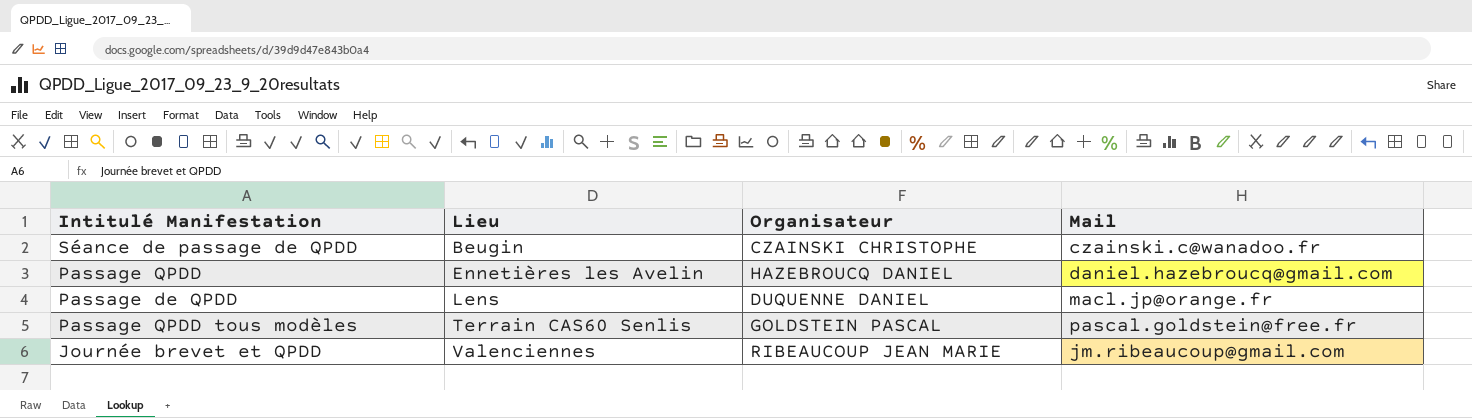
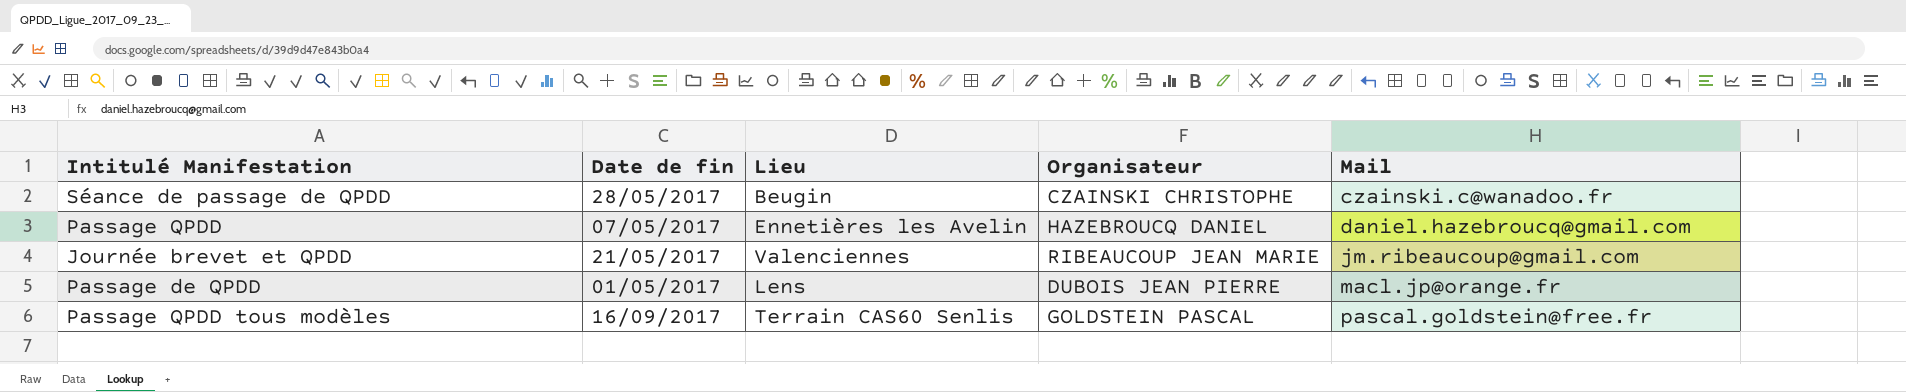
row order: Lieu ascending -> Mail ascending
column Date de fin | position: none -> 2
Passage de QPDD | Organisateur: DUQUENNE DANIEL -> DUBOIS JEAN PIERRE

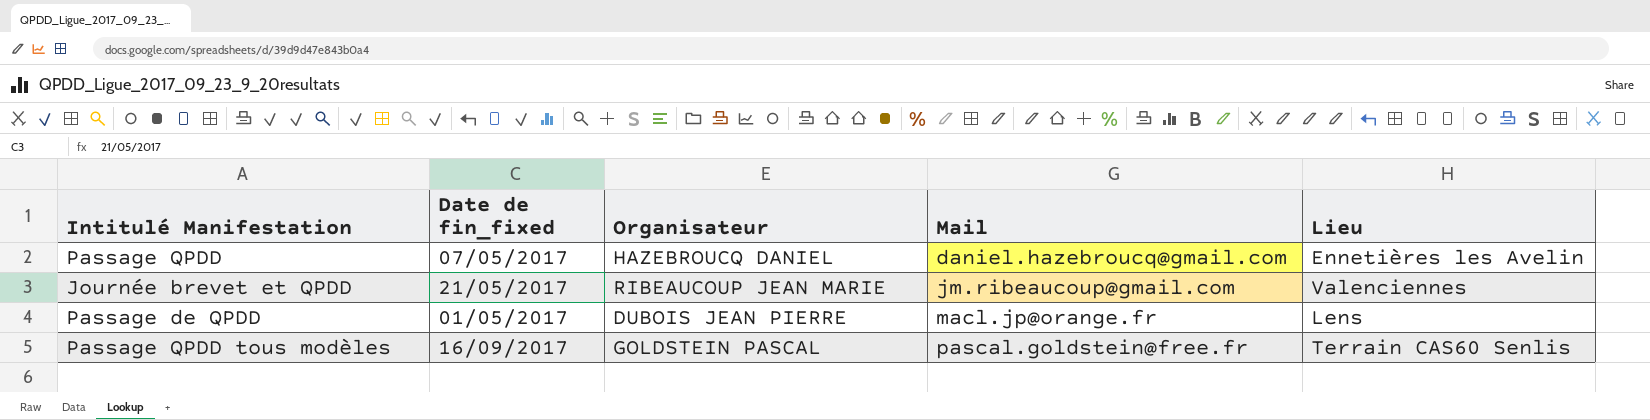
column name: Date de fin -> Date de fin_fixed
column Lieu | position: 3 -> 5
row Séance de passage de QPDD: 28/05/2017 | Beugin | CZAINSKI CHRISTOPHE | czainski.c@wanadoo.fr -> none

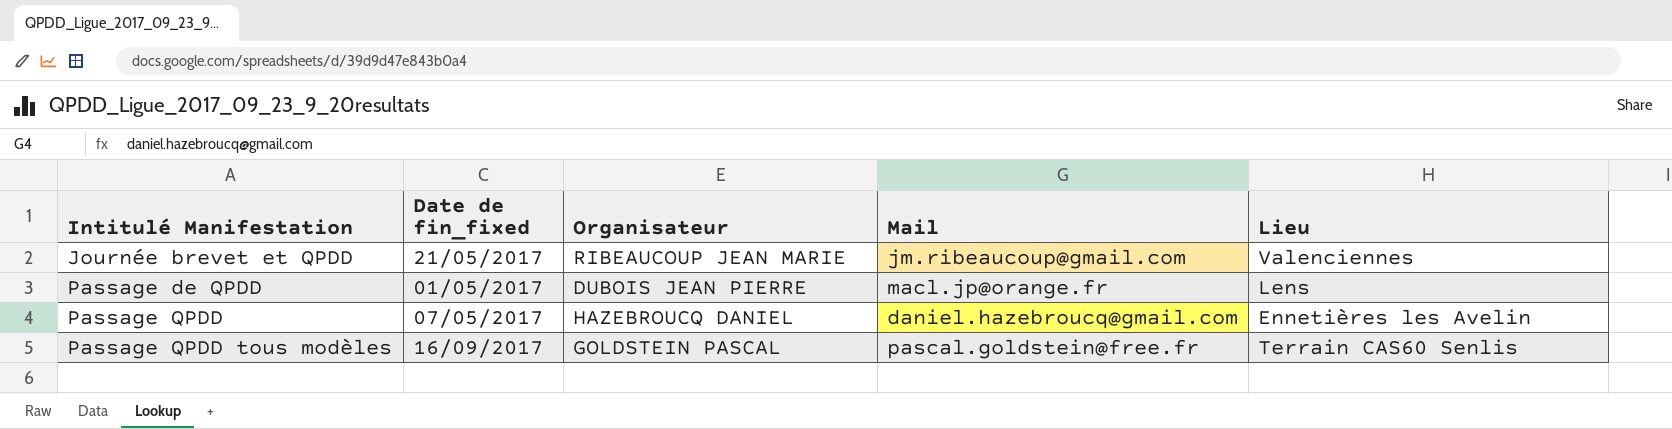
row order: Mail ascending -> Intitulé Manifestation ascending

